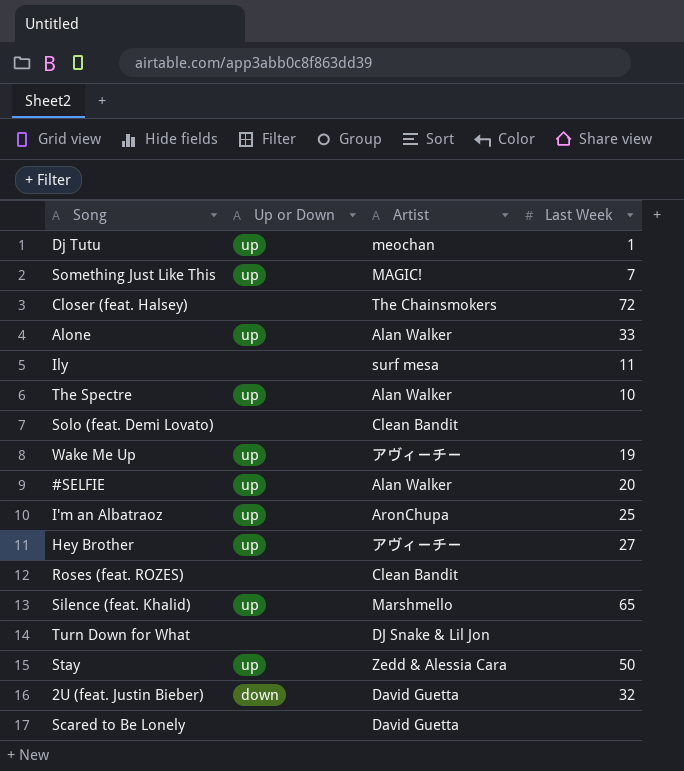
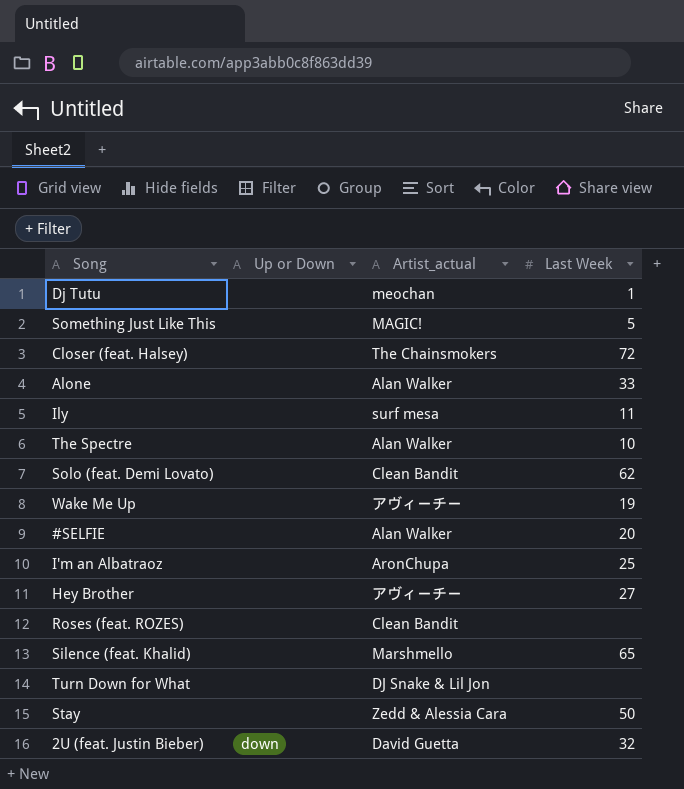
column name: Artist -> Artist_actual
row Scared to Be Lonely: none | David Guetta | none -> none
Dj Tutu | Up or Down: up -> none
Something Just Like This | Up or Down: up -> none
Something Just Like This | Last Week: 7 -> 5
Alone | Up or Down: up -> none
The Spectre | Up or Down: up -> none
Solo (feat. Demi Lovato) | Last Week: none -> 62
Wake Me Up | Up or Down: up -> none
#SELFIE | Up or Down: up -> none
I'm an Albatraoz | Up or Down: up -> none
Hey Brother | Up or Down: up -> none
Silence (feat. Khalid) | Up or Down: up -> none
Stay | Up or Down: up -> none

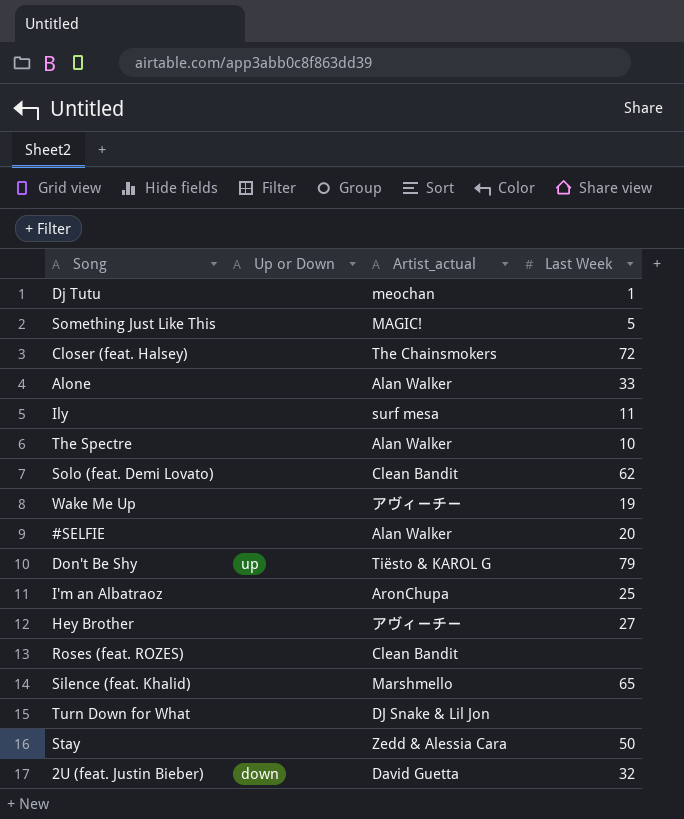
row Don't Be Shy: none -> up | Tiësto & KAROL G | 79

